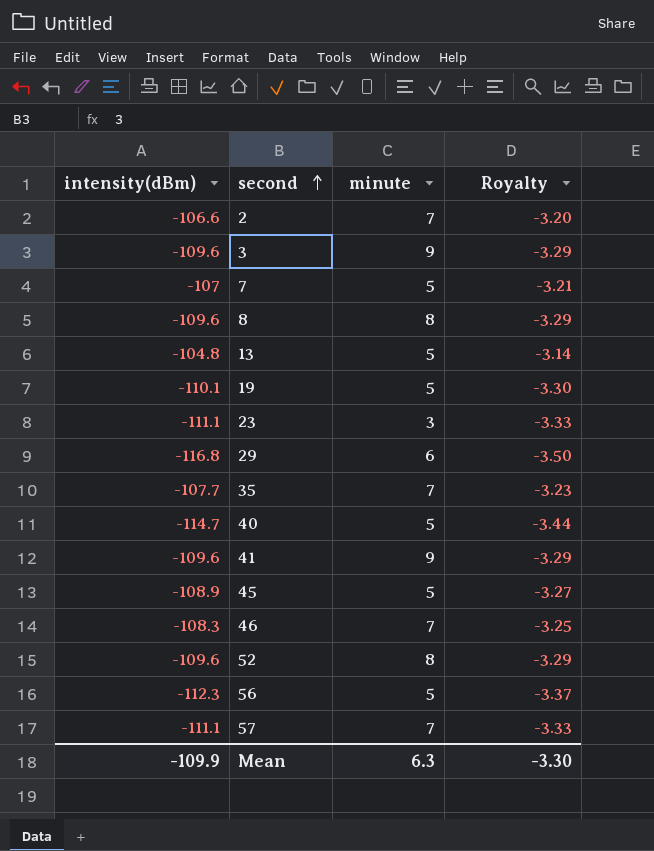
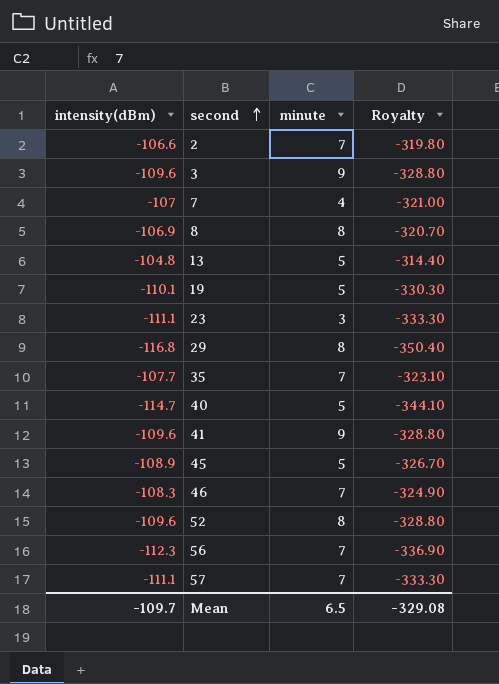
column Royalty | formula: [intensity(dBm)] * 0.03 -> [intensity(dBm)] * 3
7 | minute: 5 -> 4
8 | intensity(dBm): -109.6 -> -106.9
29 | minute: 6 -> 8
56 | minute: 5 -> 7
Mean | intensity(dBm): -109.9 -> -109.7
Mean | minute: 6.3 -> 6.5
Mean | Royalty: -3.30 -> -329.08

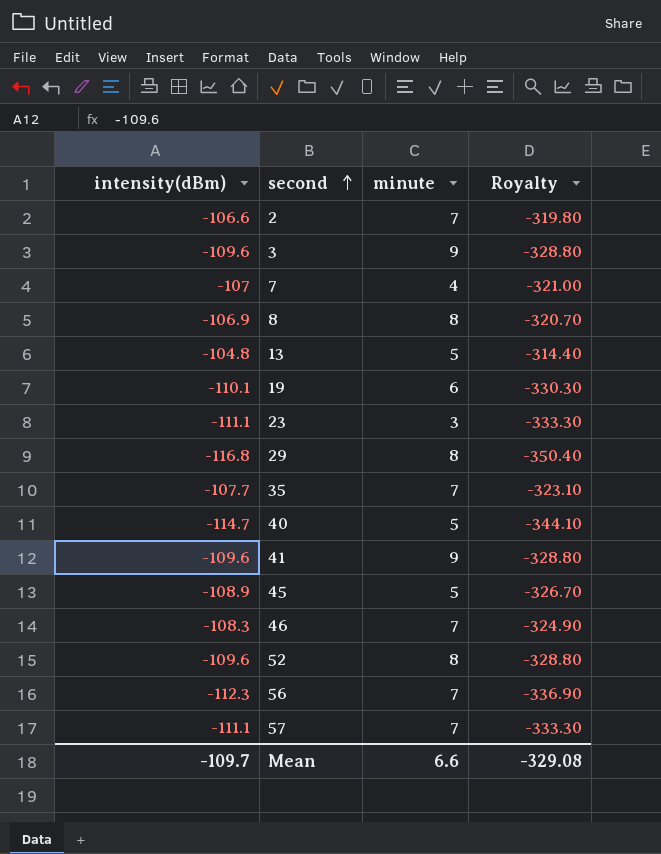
19 | minute: 5 -> 6
Mean | minute: 6.5 -> 6.6

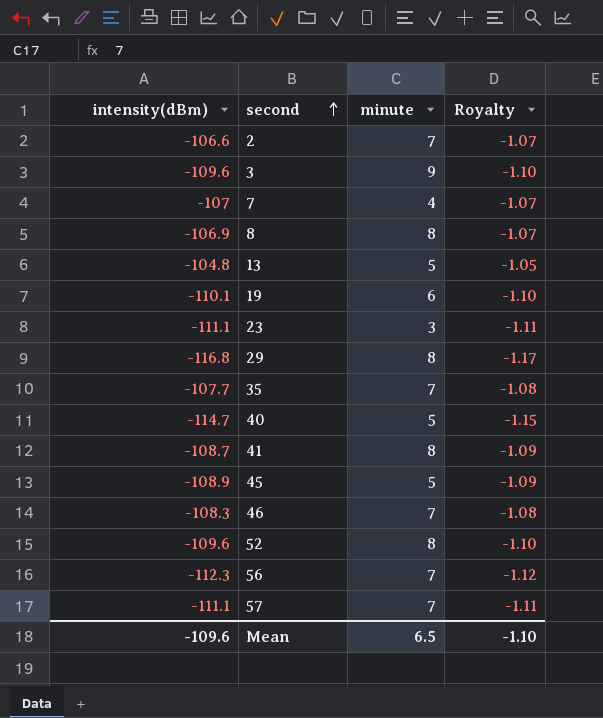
column Royalty | formula: [intensity(dBm)] * 3 -> [intensity(dBm)] * 0.01
41 | intensity(dBm): -109.6 -> -108.7
41 | minute: 9 -> 8
Mean | intensity(dBm): -109.7 -> -109.6
Mean | minute: 6.6 -> 6.5
Mean | Royalty: -329.08 -> -1.10

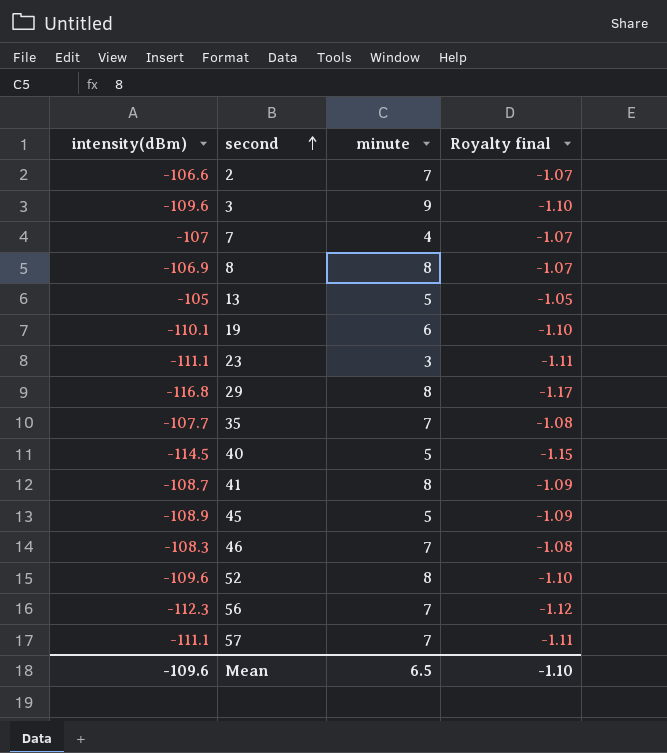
column name: Royalty -> Royalty final
13 | intensity(dBm): -104.8 -> -105
40 | intensity(dBm): -114.7 -> -114.5

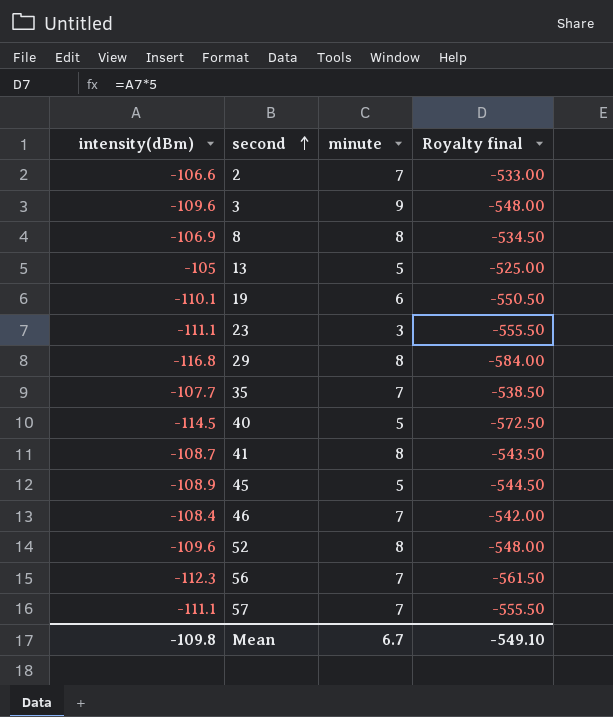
column Royalty final | formula: [intensity(dBm)] * 0.01 -> [intensity(dBm)] * 5
row 7: -107 | 4 | -1.07 -> none
46 | intensity(dBm): -108.3 -> -108.4
Mean | intensity(dBm): -109.6 -> -109.8
Mean | minute: 6.5 -> 6.7
Mean | Royalty final: -1.10 -> -549.10

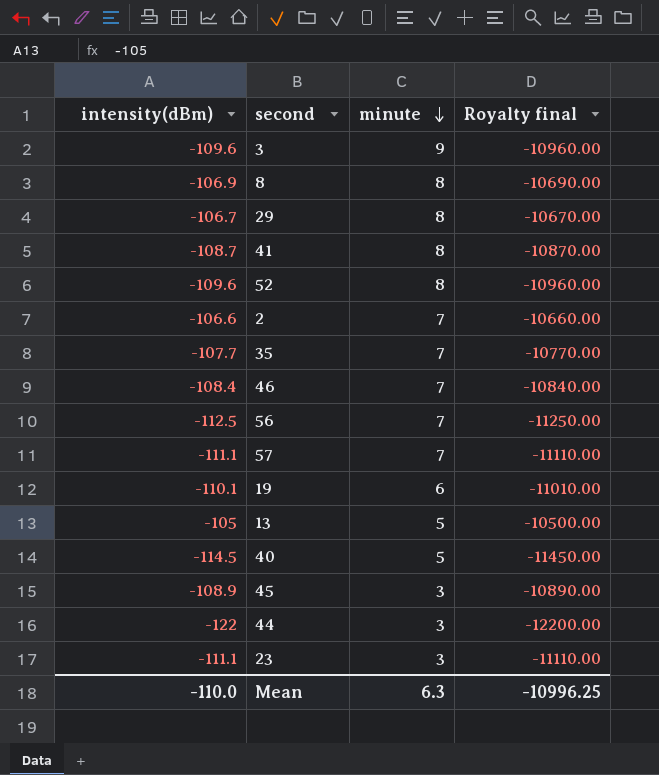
row order: second ascending -> minute descending
column Royalty final | formula: [intensity(dBm)] * 5 -> [intensity(dBm)] * 100
29 | intensity(dBm): -116.8 -> -106.7
56 | intensity(dBm): -112.3 -> -112.5
45 | minute: 5 -> 3
row 44: none -> -122 | 3 | -12200.00
Mean | intensity(dBm): -109.8 -> -110.0
Mean | minute: 6.7 -> 6.3
Mean | Royalty final: -549.10 -> -10996.25

